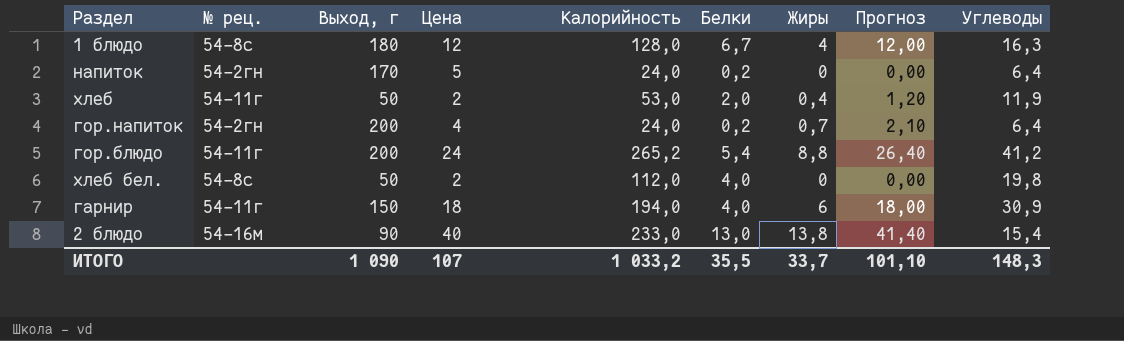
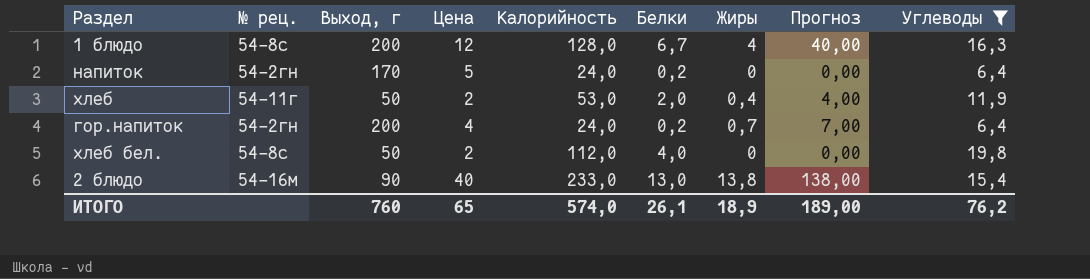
filter: none -> Углеводы <= 19,8
column Прогноз | formula: [Жиры] * 3 -> [Жиры] * 10
1 блюдо | Выход, г: 180 -> 200
ИТОГО | Выход, г: 1 090 -> 760
ИТОГО | Цена: 107 -> 65
ИТОГО | Калорийность: 1 033,2 -> 574,0
ИТОГО | Белки: 35,5 -> 26,1
ИТОГО | Жиры: 33,7 -> 18,9
ИТОГО | Прогноз: 101,10 -> 189,00
ИТОГО | Углеводы: 148,3 -> 76,2

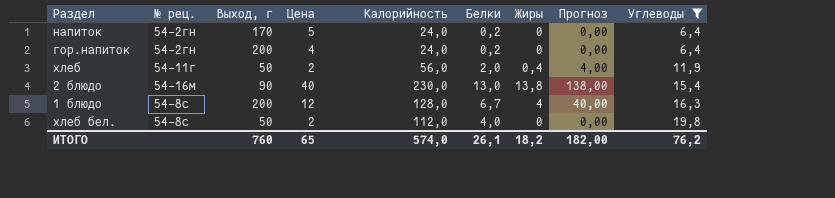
row order: none -> Углеводы ascending
гор.напиток | Жиры: 0,7 -> 0
гор.напиток | Прогноз: 7,00 -> 0,00
хлеб | Калорийность: 53,0 -> 56,0
2 блюдо | Калорийность: 233,0 -> 230,0
ИТОГО | Жиры: 18,9 -> 18,2
ИТОГО | Прогноз: 189,00 -> 182,00

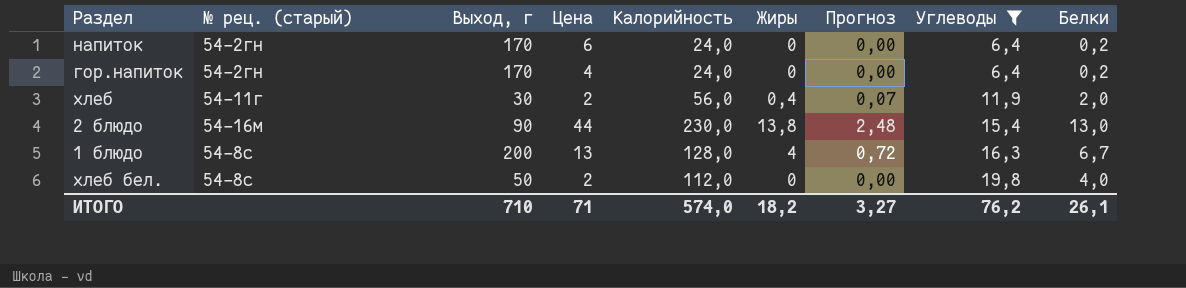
column name: № рец. -> № рец. (старый)
column Прогноз | formula: [Жиры] * 10 -> [Жиры] * 0,18
column Белки | position: 6 -> 9
напиток | Цена: 5 -> 6
гор.напиток | Выход, г: 200 -> 170
хлеб | Выход, г: 50 -> 30
2 блюдо | Цена: 40 -> 44
1 блюдо | Цена: 12 -> 13
ИТОГО | Выход, г: 760 -> 710
ИТОГО | Цена: 65 -> 71
ИТОГО | Прогноз: 182,00 -> 3,27

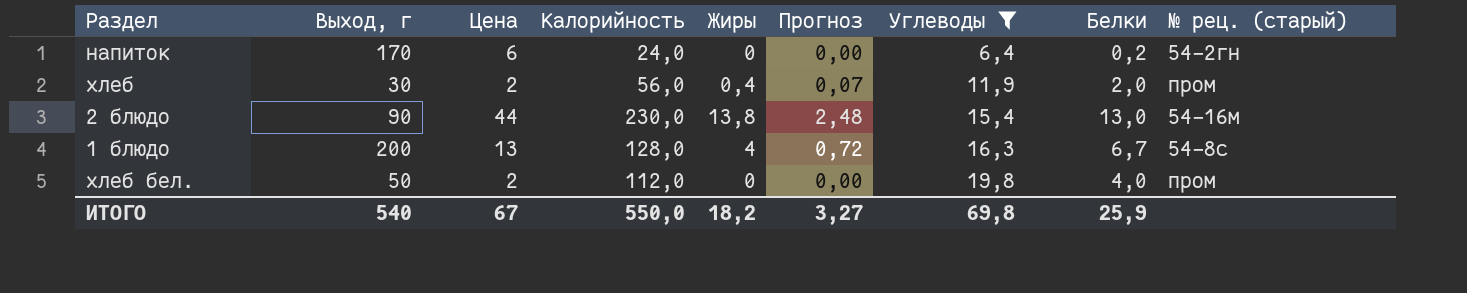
column № рец. (старый) | position: 2 -> 9
row гор.напиток: 54-2гн | 170 | 4 | 24,0 | 0 | 0,00 | 6,4 | 0,2 -> none
хлеб | № рец. (старый): 54-11г -> пром
хлеб бел. | № рец. (старый): 54-8с -> пром
ИТОГО | Выход, г: 710 -> 540
ИТОГО | Цена: 71 -> 67
ИТОГО | Калорийность: 574,0 -> 550,0
ИТОГО | Углеводы: 76,2 -> 69,8
ИТОГО | Белки: 26,1 -> 25,9

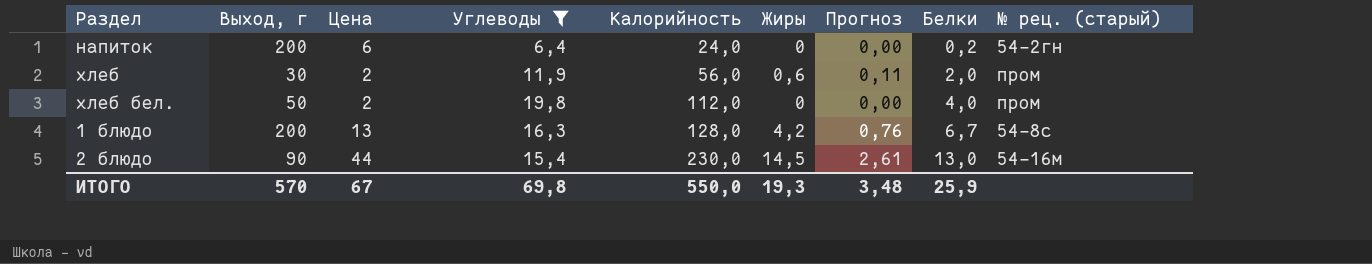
row order: Углеводы ascending -> Калорийность ascending
column Углеводы | position: 7 -> 4
напиток | Выход, г: 170 -> 200
хлеб | Жиры: 0,4 -> 0,6
хлеб | Прогноз: 0,07 -> 0,11
1 блюдо | Жиры: 4 -> 4,2
1 блюдо | Прогноз: 0,72 -> 0,76
2 блюдо | Жиры: 13,8 -> 14,5
2 блюдо | Прогноз: 2,48 -> 2,61
ИТОГО | Выход, г: 540 -> 570
ИТОГО | Жиры: 18,2 -> 19,3
ИТОГО | Прогноз: 3,27 -> 3,48

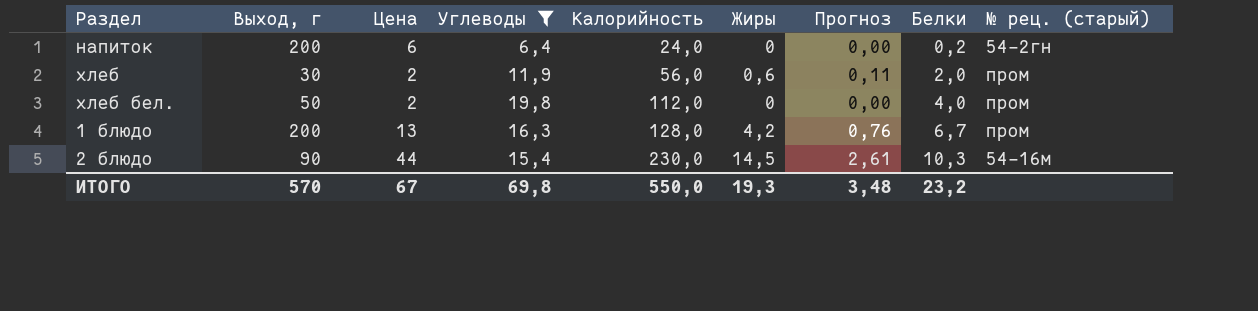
1 блюдо | № рец. (старый): 54-8с -> пром
2 блюдо | Белки: 13,0 -> 10,3
ИТОГО | Белки: 25,9 -> 23,2

